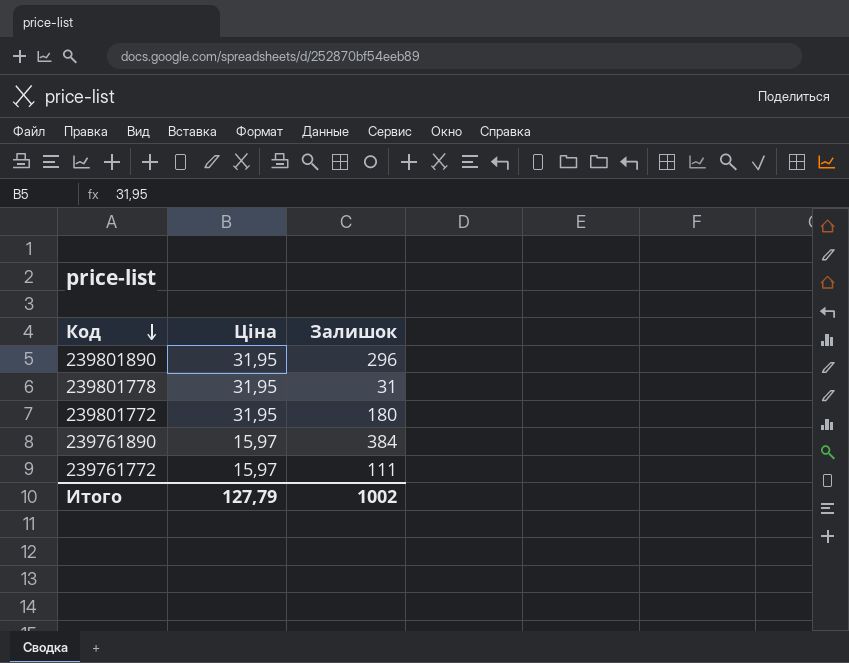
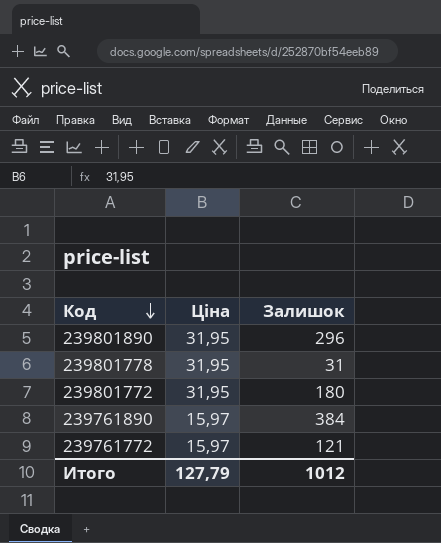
239761772 | Залишок: 111 -> 121
Итого | Залишок: 1002 -> 1012

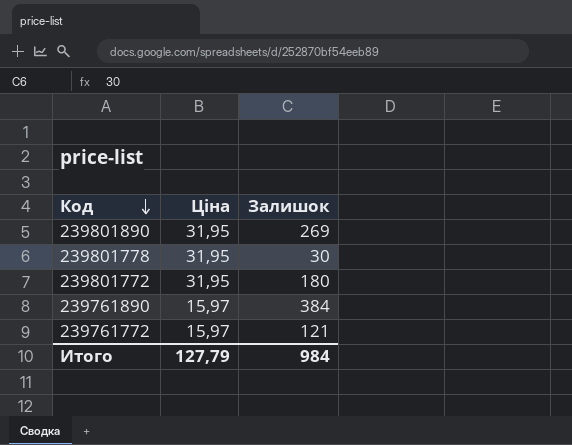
239801890 | Залишок: 296 -> 269
239801778 | Залишок: 31 -> 30
Итого | Залишок: 1012 -> 984

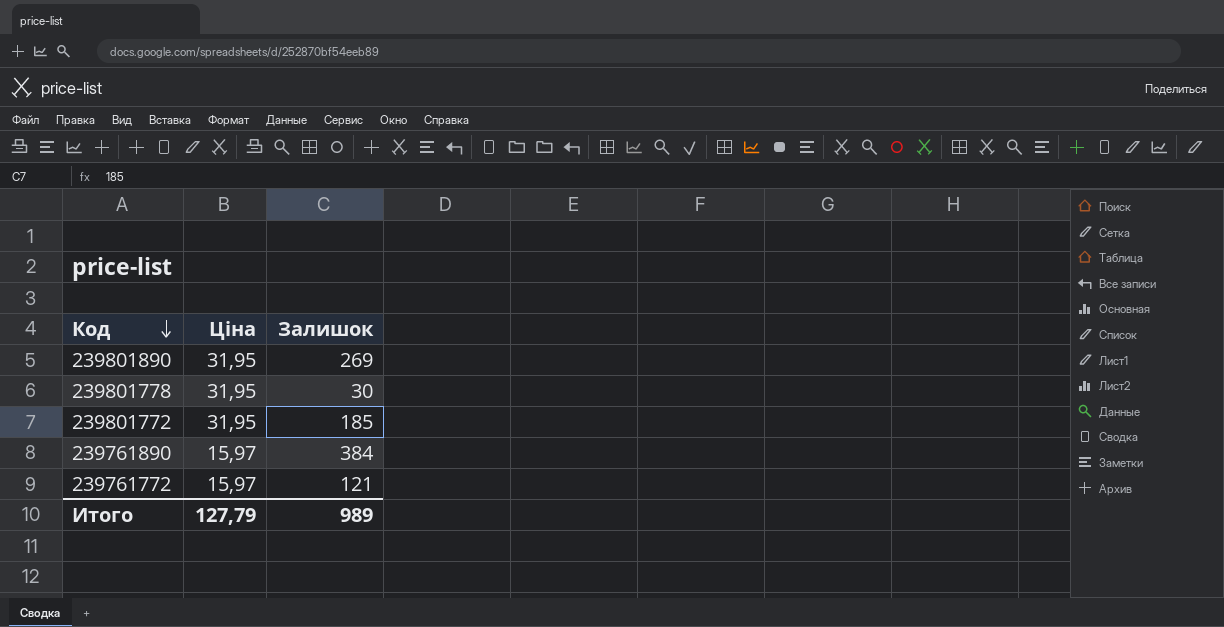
239801772 | Залишок: 180 -> 185
Итого | Залишок: 984 -> 989

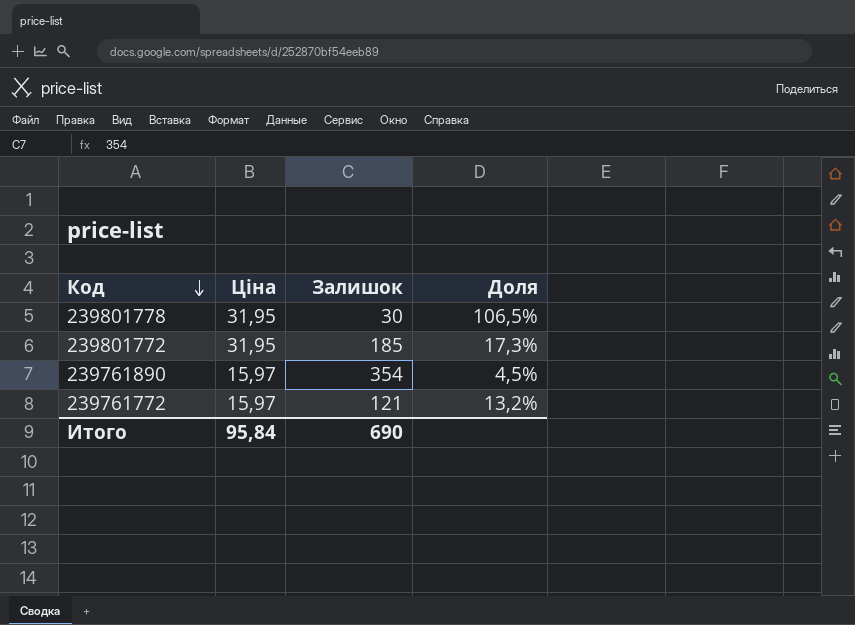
column Доля | formula: none -> [Ціна] / [Залишок]
row 239801890: 31,95 | 269 -> none
239761890 | Залишок: 384 -> 354
Итого | Ціна: 127,79 -> 95,84
Итого | Залишок: 989 -> 690

